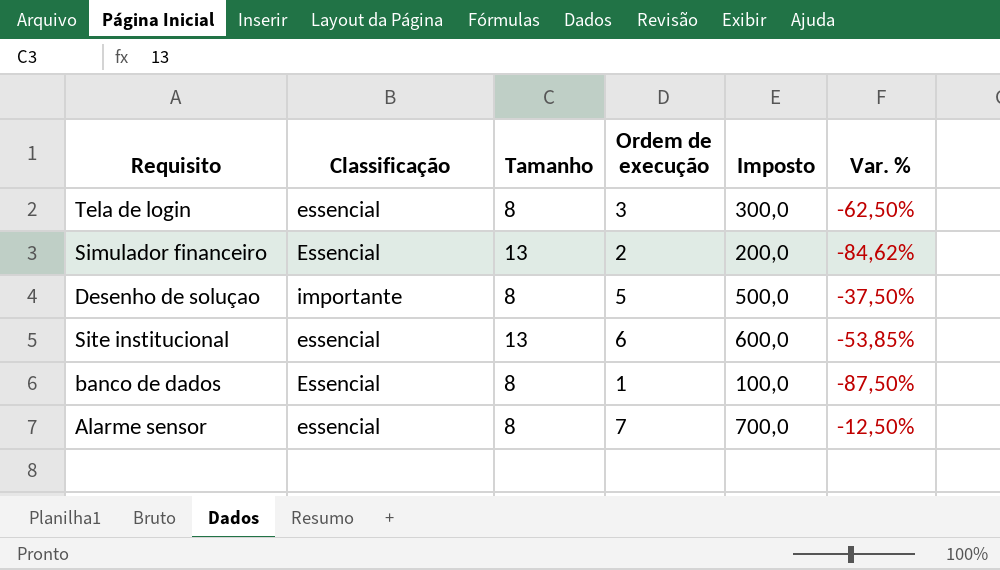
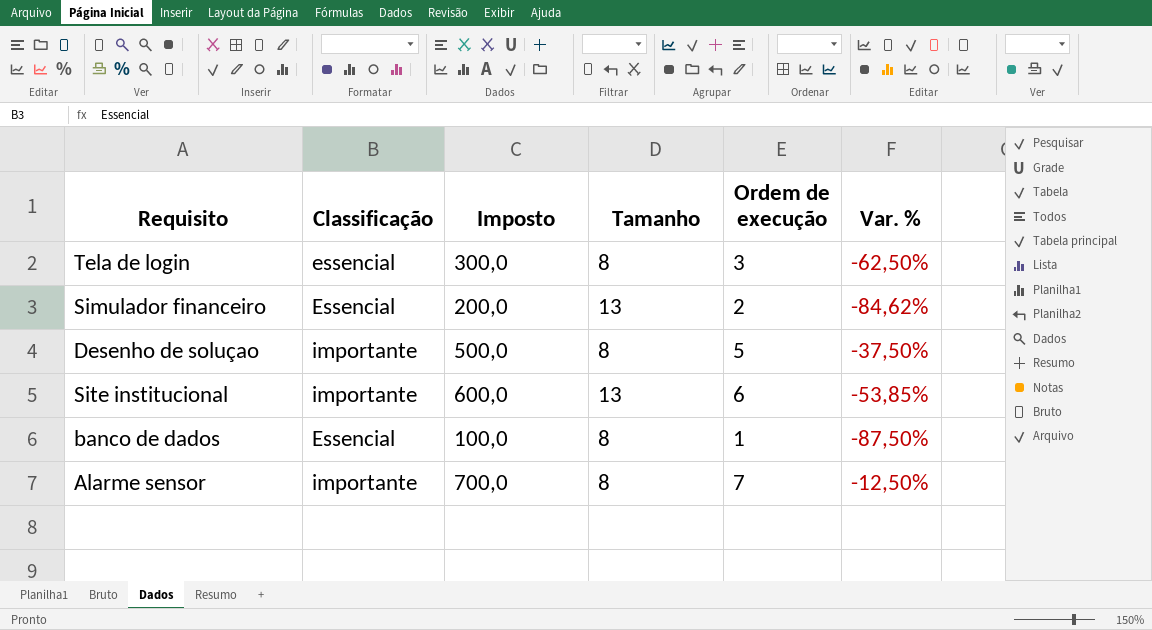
column Imposto | position: 5 -> 3
Site institucional | Classificação: essencial -> importante
Alarme sensor | Classificação: essencial -> importante

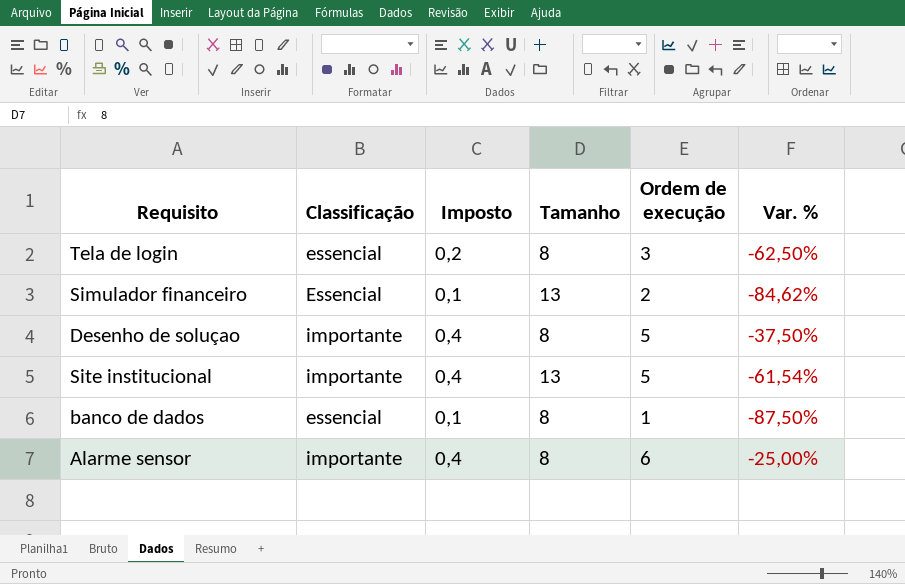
column Imposto | formula: [Ordem de execução] * 100 -> [Ordem de execução] * 0,07
Site institucional | Ordem de execução: 6 -> 5
Site institucional | Var. %: -53,85% -> -61,54%
banco de dados | Classificação: Essencial -> essencial
Alarme sensor | Ordem de execução: 7 -> 6
Alarme sensor | Var. %: -12,50% -> -25,00%

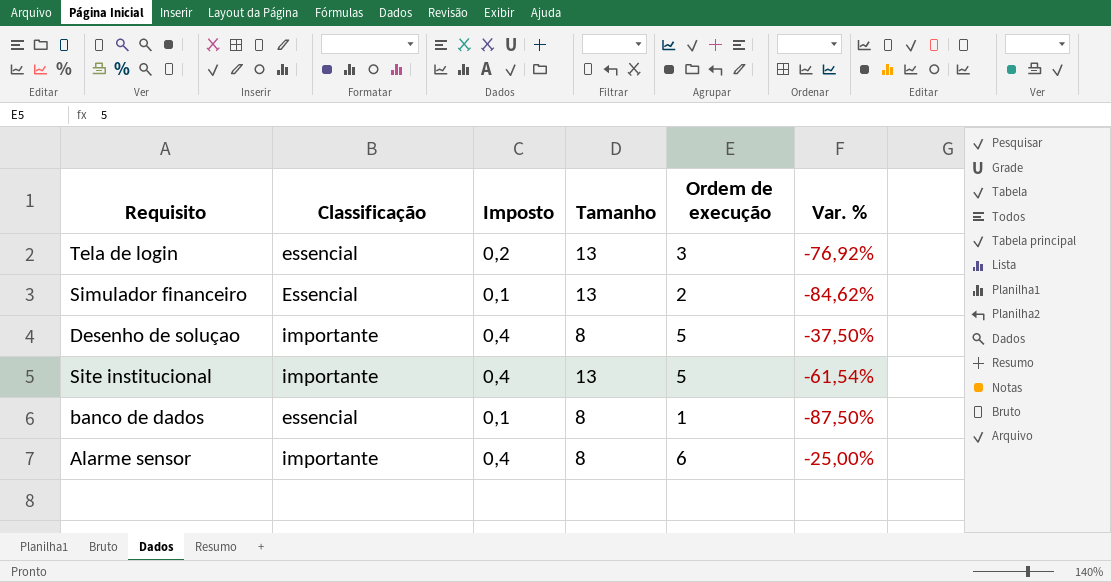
Tela de login | Tamanho: 8 -> 13
Tela de login | Var. %: -62,50% -> -76,92%

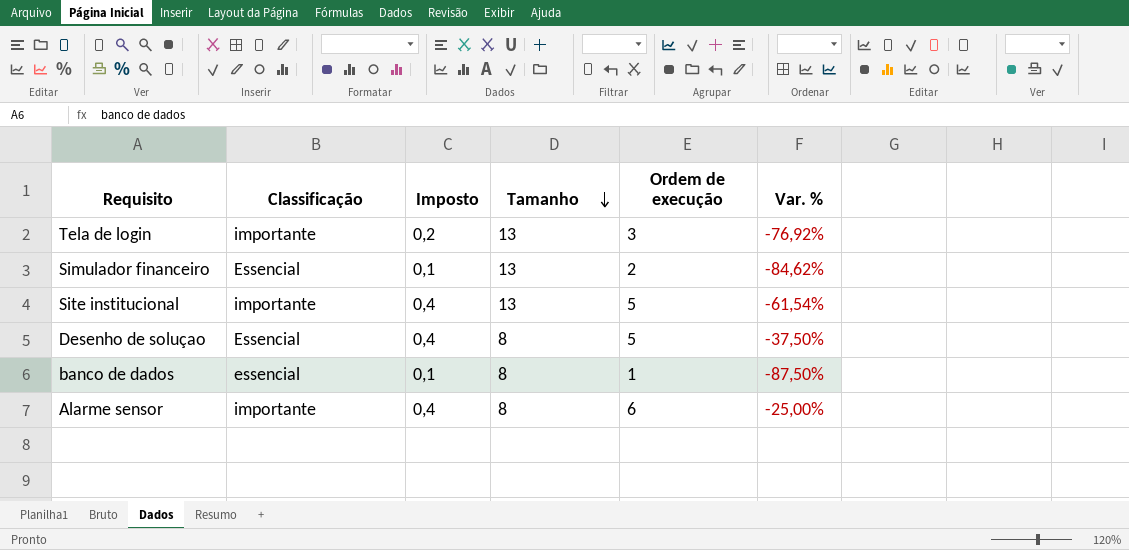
row order: none -> Tamanho descending
Tela de login | Classificação: essencial -> importante
Desenho de soluçao | Classificação: importante -> Essencial

